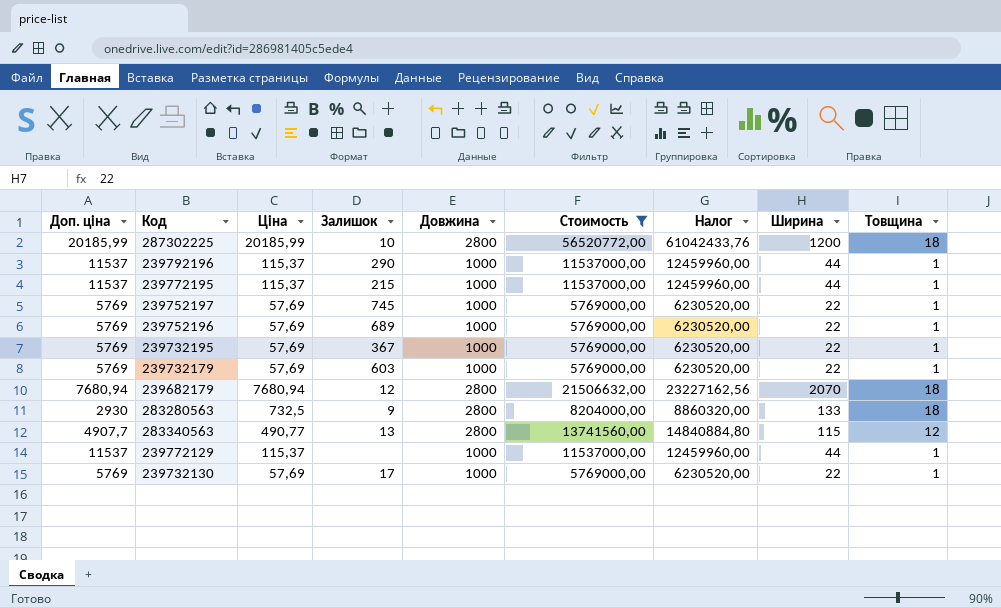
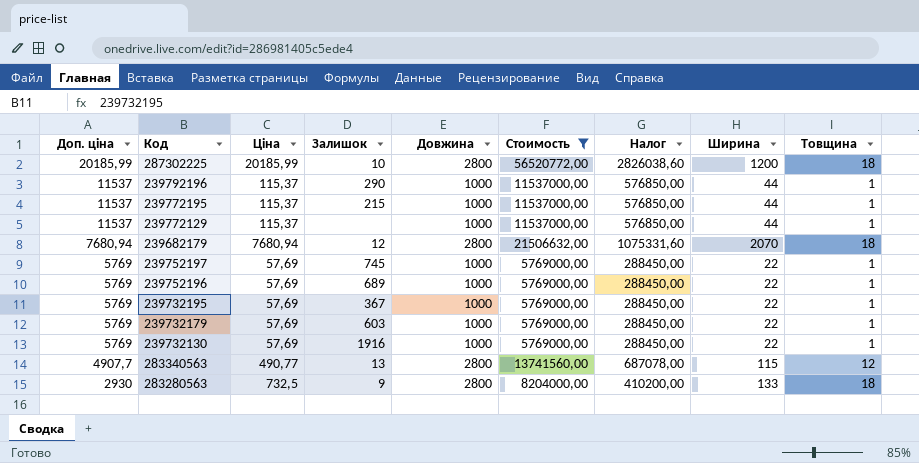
row order: none -> Доп. ціна descending
column Налог | formula: [Стоимость] * 1,08 -> [Стоимость] * 0,05
239732130 | Залишок: 17 -> 1916

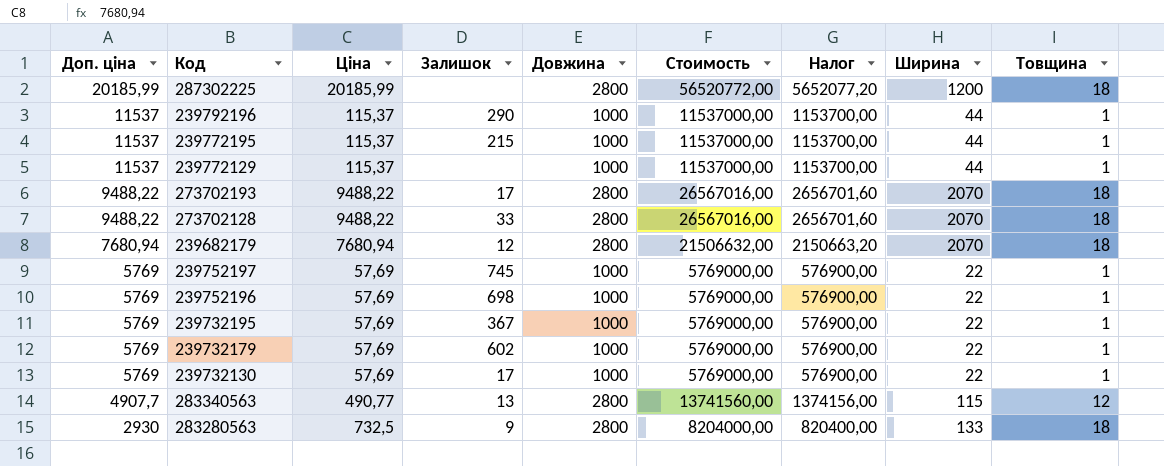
filter: Стоимость != 26567016,00 -> none
column Налог | formula: [Стоимость] * 0,05 -> [Стоимость] * 0,1
287302225 | Залишок: 10 -> none
239752196 | Залишок: 689 -> 698
239732179 | Залишок: 603 -> 602
239732130 | Залишок: 1916 -> 17

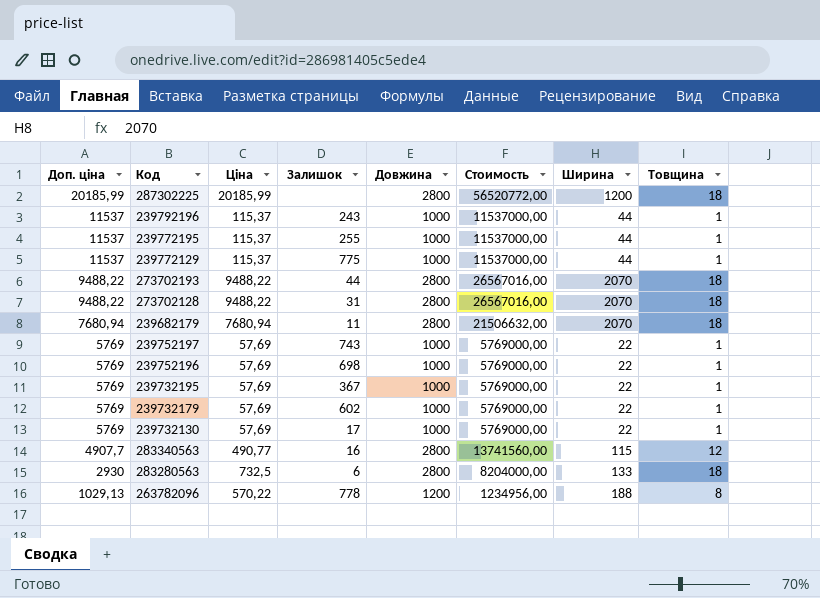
column Налог | formula: [Стоимость] * 0,1 -> none
239792196 | Залишок: 290 -> 243
239772195 | Залишок: 215 -> 255
239772129 | Залишок: none -> 775
273702193 | Залишок: 17 -> 44
273702128 | Залишок: 33 -> 31
239682179 | Залишок: 12 -> 11
239752197 | Залишок: 745 -> 743
283340563 | Залишок: 13 -> 16
283280563 | Залишок: 9 -> 6
row 263782096: none -> 1029,13 | 570,22 | 778 | 1200 | 1234956,00 | 188 | 8

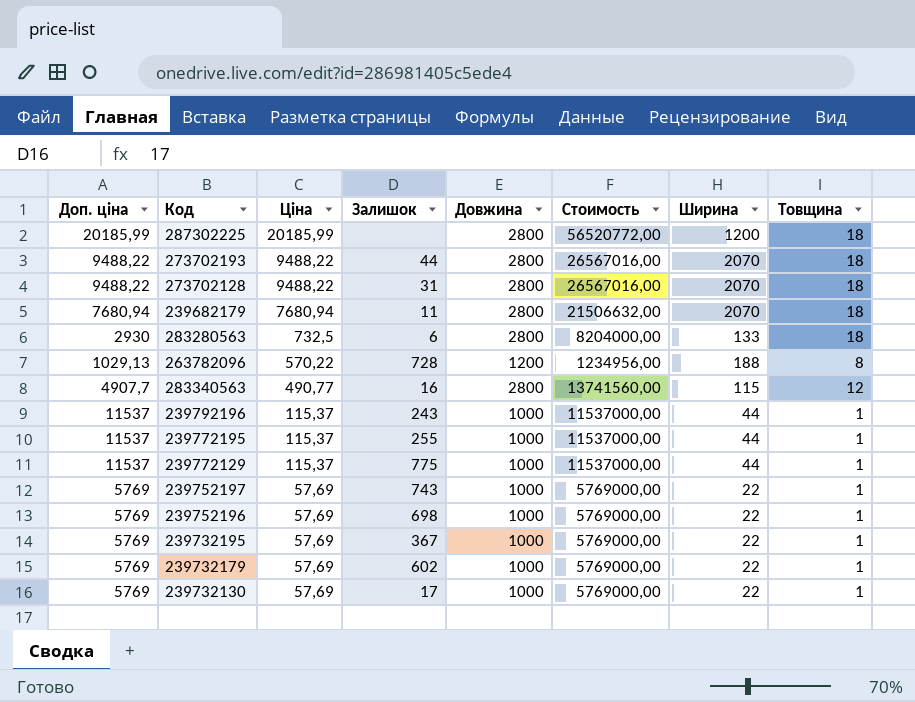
row order: Доп. ціна descending -> Ціна descending
263782096 | Залишок: 778 -> 728

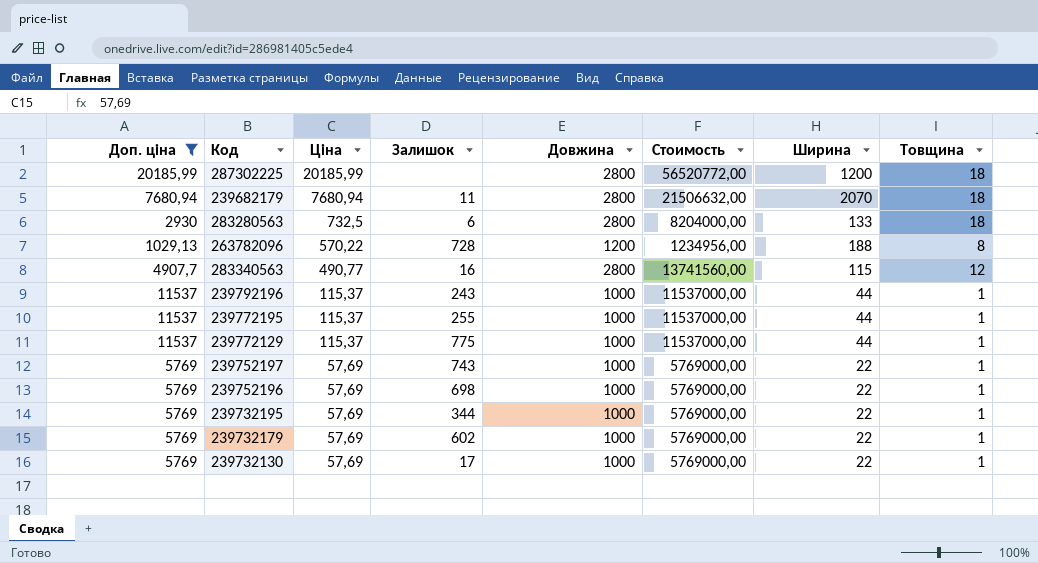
filter: none -> Доп. ціна != 9488,22
239732195 | Залишок: 367 -> 344

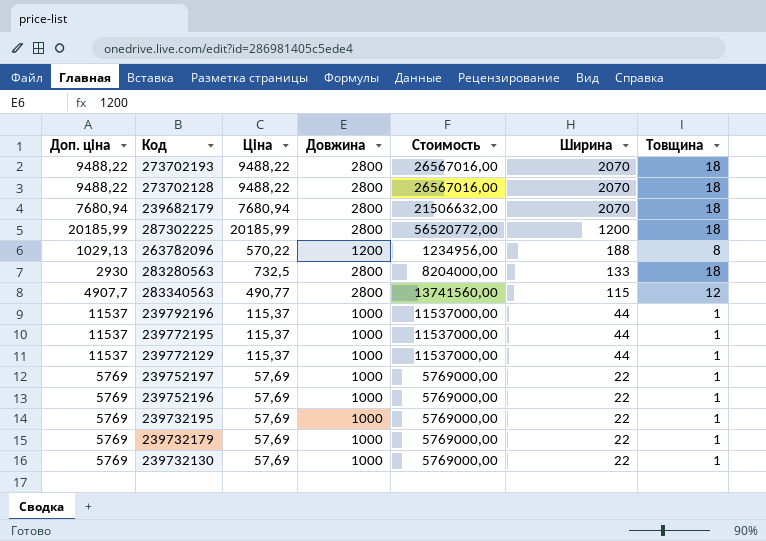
filter: Доп. ціна != 9488,22 -> none
row order: Ціна descending -> Ширина descending
column Залишок | position: 4 -> none

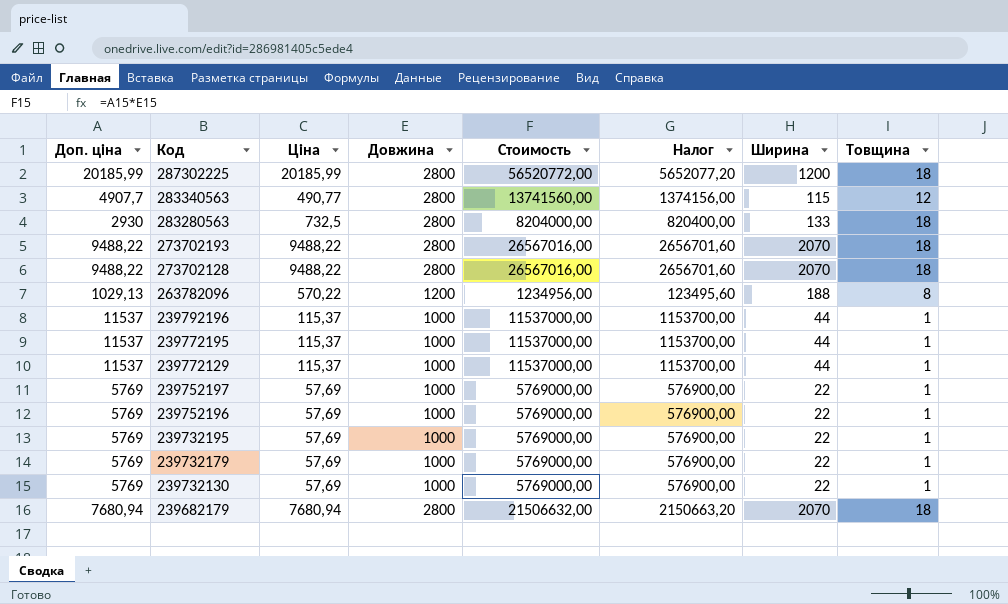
row order: Ширина descending -> Код descending
column Налог | formula: none -> [Стоимость] * 0,1

